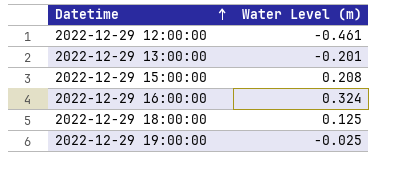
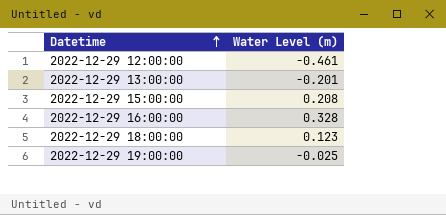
2022-12-29 16:00:00 | Water Level (m): 0.324 -> 0.328
2022-12-29 18:00:00 | Water Level (m): 0.125 -> 0.123

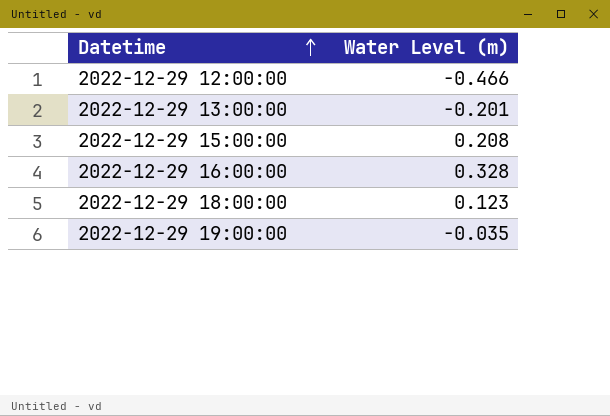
2022-12-29 12:00:00 | Water Level (m): -0.461 -> -0.466
2022-12-29 19:00:00 | Water Level (m): -0.025 -> -0.035

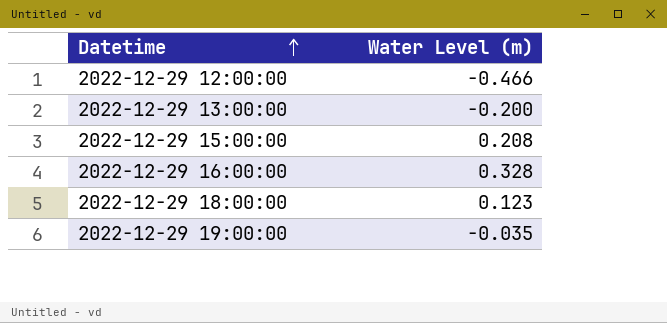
2022-12-29 13:00:00 | Water Level (m): -0.201 -> -0.200

